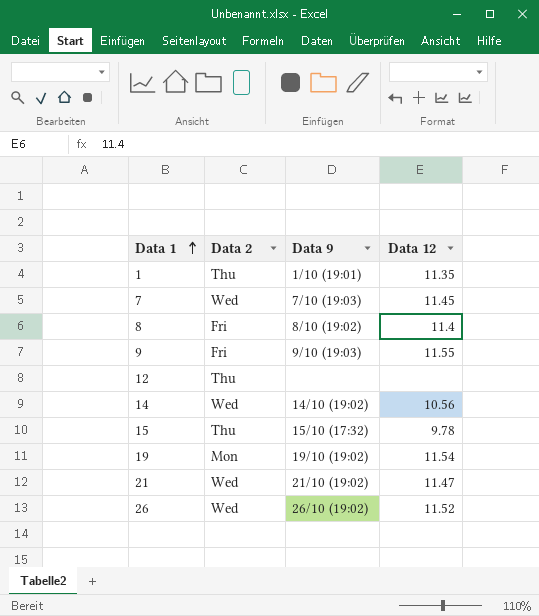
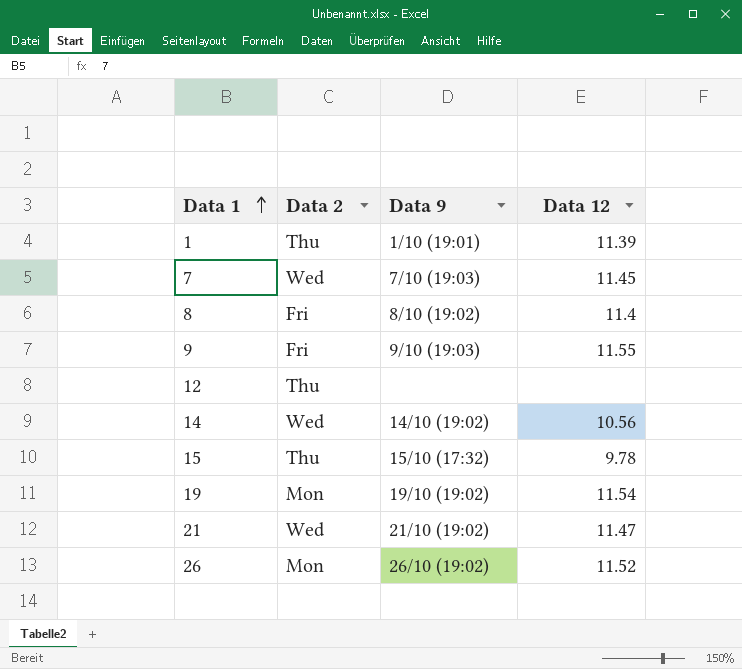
1 | Data 12: 11.35 -> 11.39
26 | Data 2: Wed -> Mon

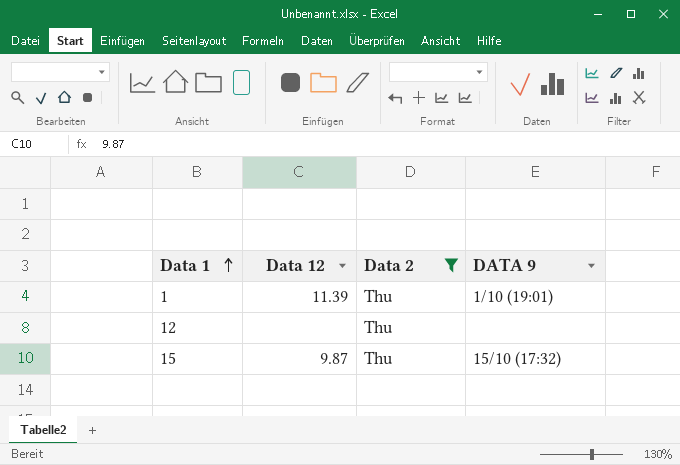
filter: none -> Data 2 = Thu
column Data 12 | position: 4 -> 2
column name: Data 9 -> DATA 9
15 | Data 12: 9.78 -> 9.87

